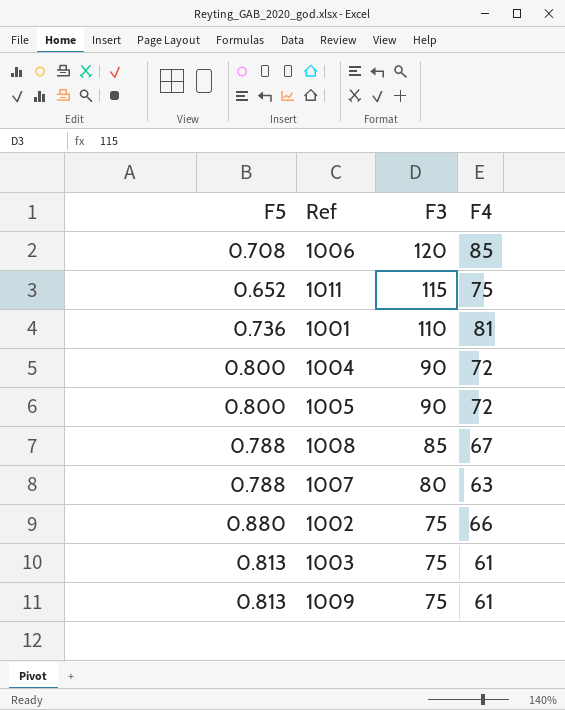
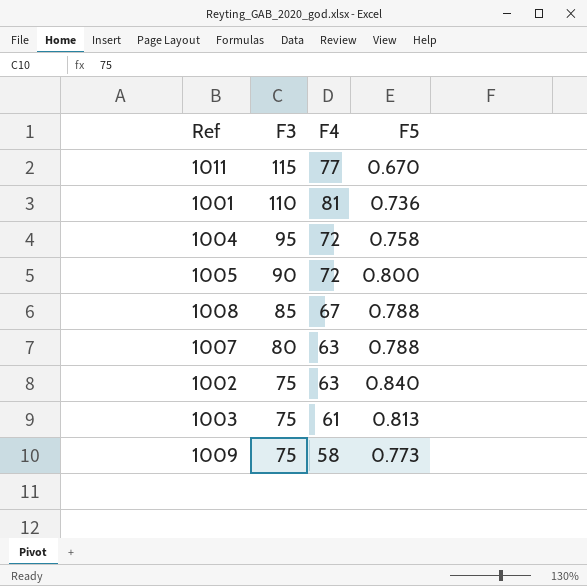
column F5 | position: 1 -> 4
row 1006: 0.708 | 120 | 85 -> none
1011 | F4: 75 -> 77
1011 | F5: 0.652 -> 0.670
1004 | F3: 90 -> 95
1004 | F5: 0.800 -> 0.758
1002 | F4: 66 -> 63
1002 | F5: 0.880 -> 0.840
1009 | F4: 61 -> 58
1009 | F5: 0.813 -> 0.773

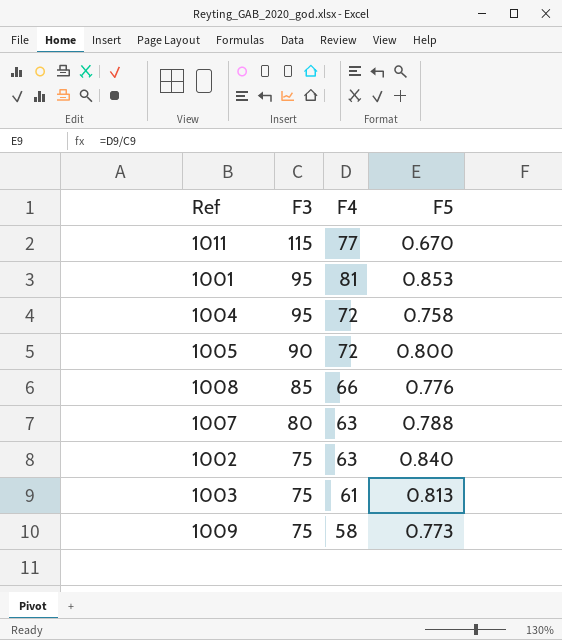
1001 | F3: 110 -> 95
1001 | F5: 0.736 -> 0.853
1008 | F4: 67 -> 66
1008 | F5: 0.788 -> 0.776

